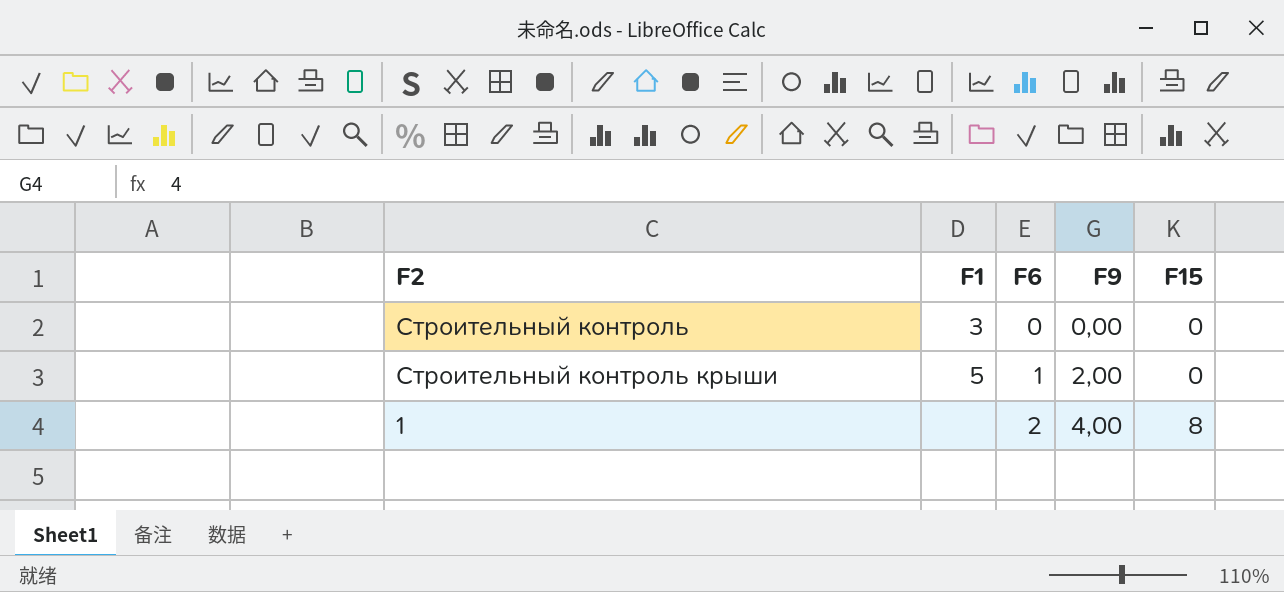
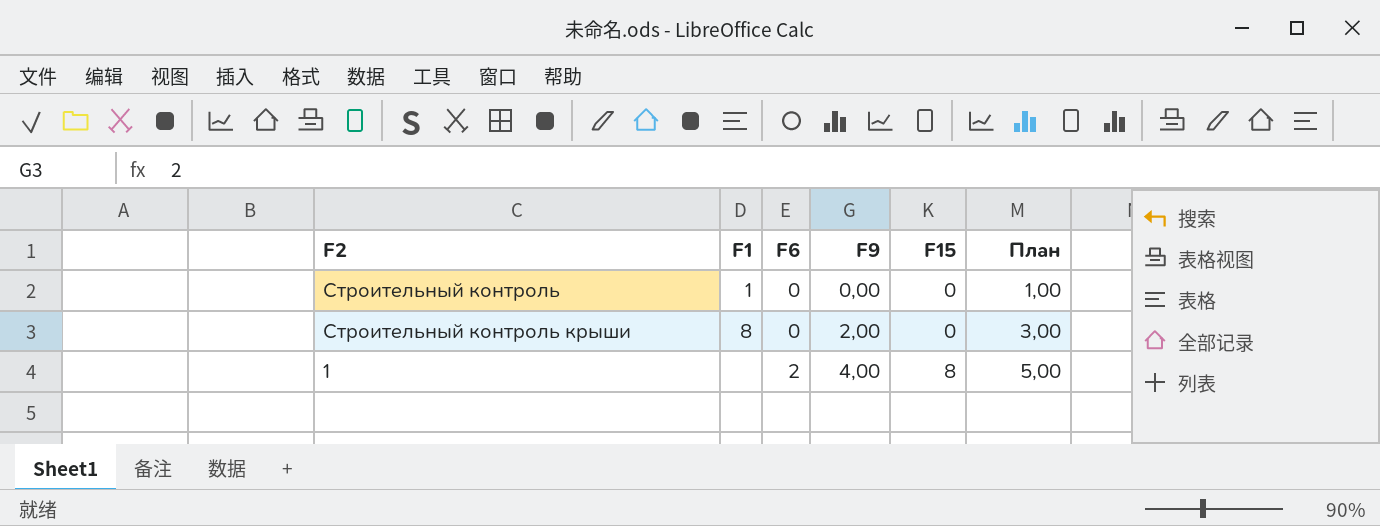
column План | formula: none -> [F9] + 1
Строительный контроль | F1: 3 -> 1
Строительный контроль крыши | F1: 5 -> 8
Строительный контроль крыши | F6: 1 -> 0

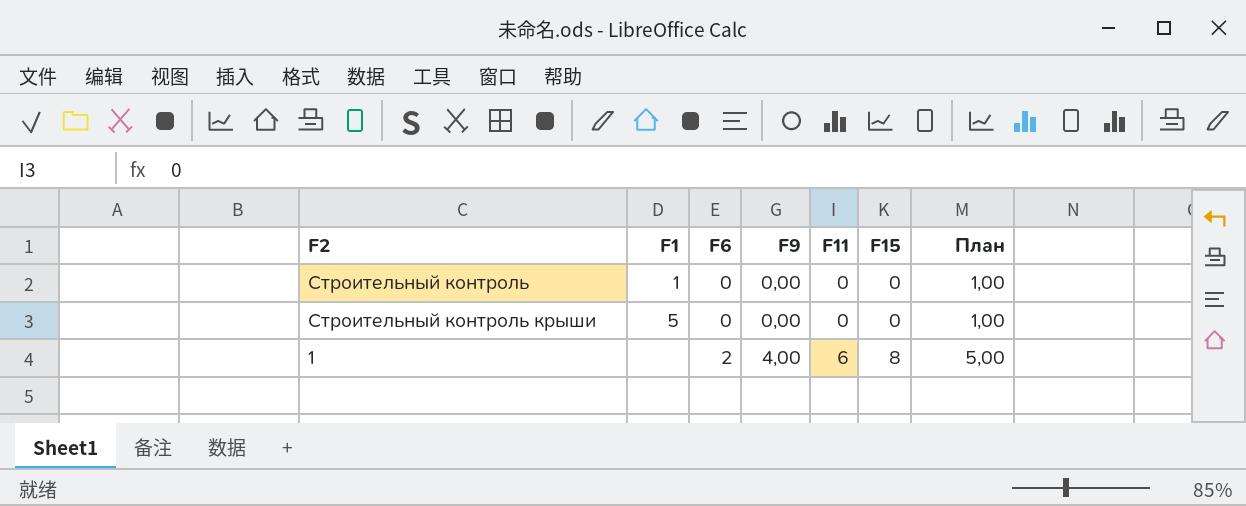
column F11 | position: none -> 5
Строительный контроль крыши | F1: 8 -> 5
Строительный контроль крыши | F9: 2,00 -> 0,00
Строительный контроль крыши | План: 3,00 -> 1,00

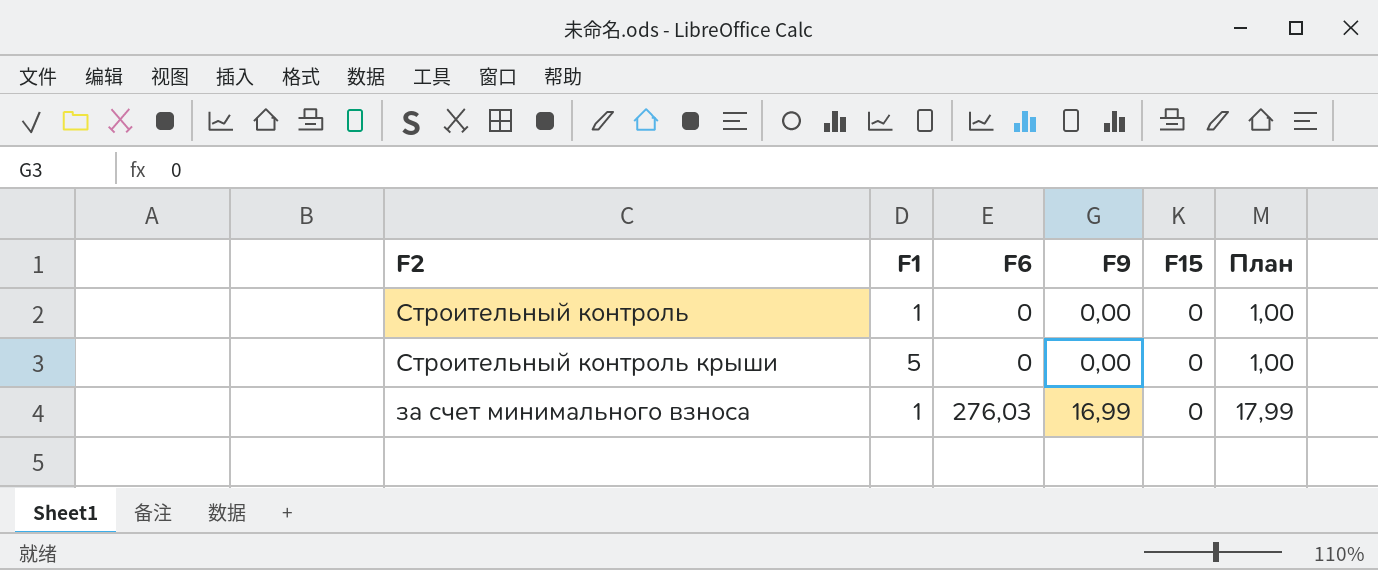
column F11 | position: 5 -> none
row 1: none | 2 | 4,00 | 6 | 8 | 5,00 -> none
row за счет минимального взноса: none -> 1 | 276,03 | 16,99 | 0 | 17,99

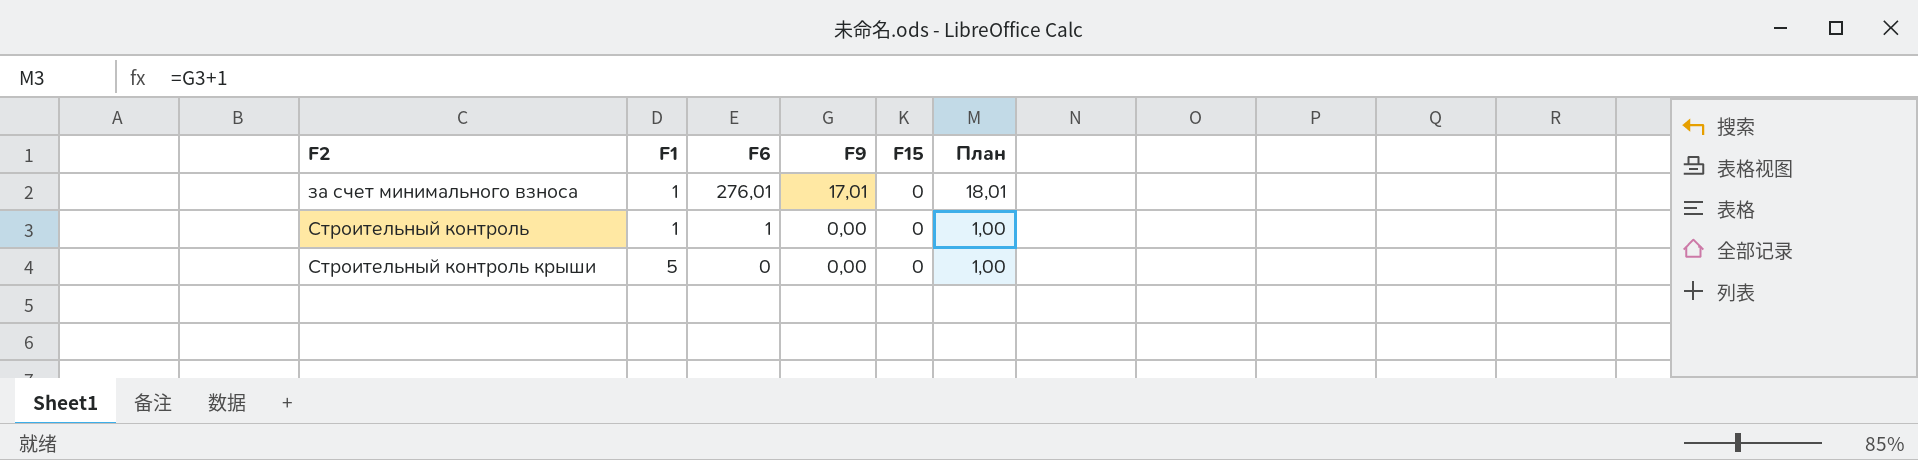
row order: F6 ascending -> F2 ascending
за счет минимального взноса | F6: 276,03 -> 276,01
за счет минимального взноса | F9: 16,99 -> 17,01
за счет минимального взноса | План: 17,99 -> 18,01
Строительный контроль | F6: 0 -> 1

